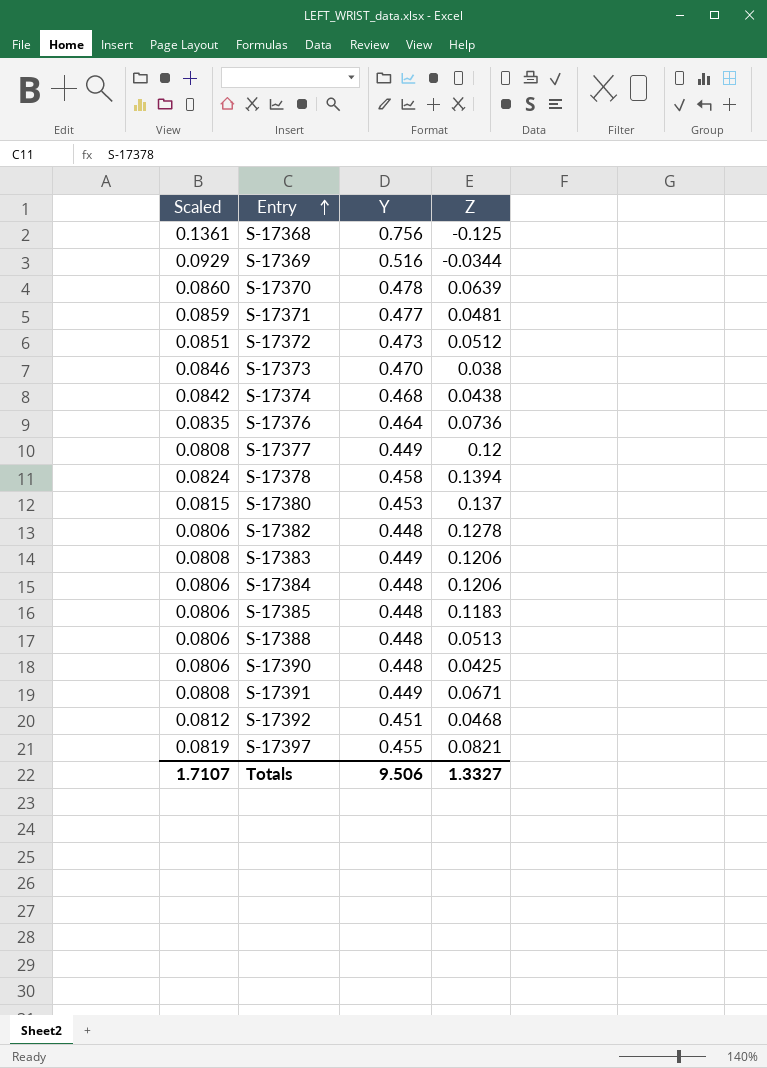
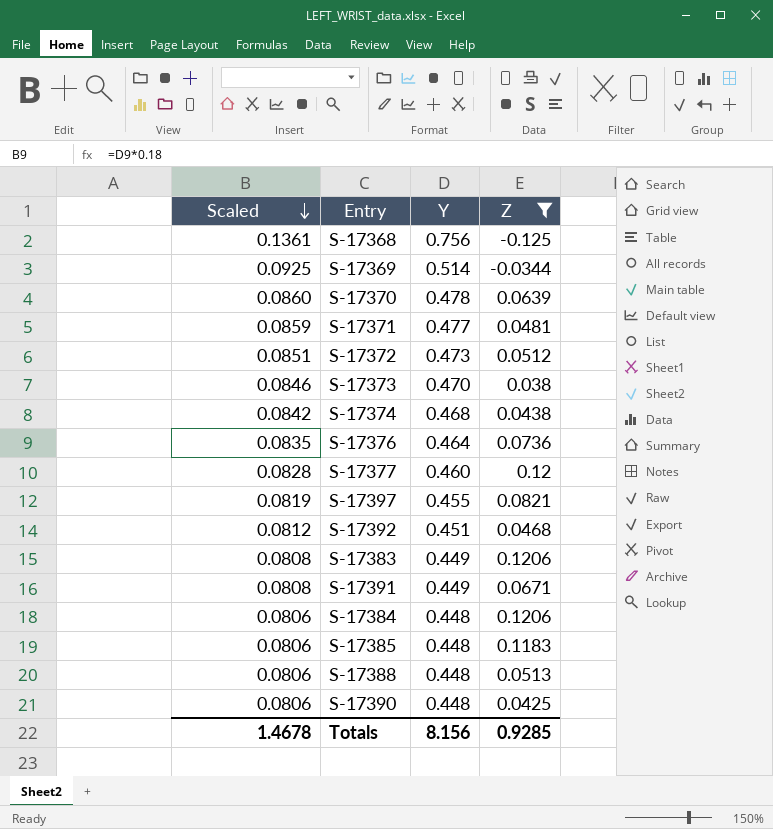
filter: none -> Z <= 0.1206
row order: Entry ascending -> Scaled descending
S-17369 | Scaled: 0.0929 -> 0.0925
S-17369 | Y: 0.516 -> 0.514
S-17377 | Scaled: 0.0808 -> 0.0828
S-17377 | Y: 0.449 -> 0.460
Totals | Scaled: 1.7107 -> 1.4678
Totals | Y: 9.506 -> 8.156
Totals | Z: 1.3327 -> 0.9285

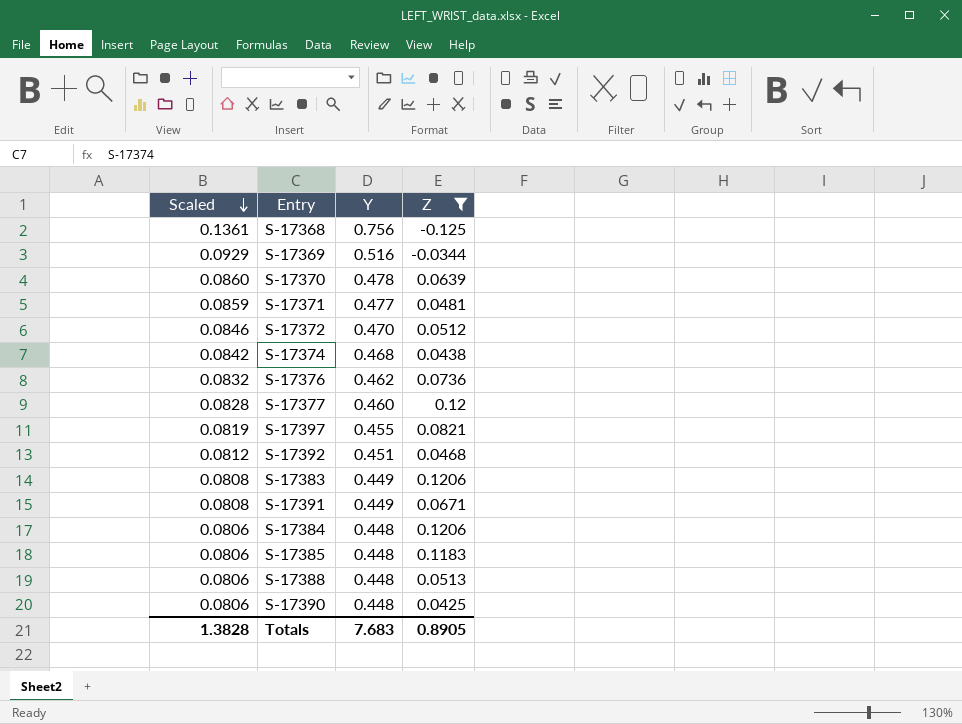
row S-17373: 0.0846 | 0.470 | 0.038 -> none
S-17369 | Scaled: 0.0925 -> 0.0929
S-17369 | Y: 0.514 -> 0.516
S-17372 | Scaled: 0.0851 -> 0.0846
S-17372 | Y: 0.473 -> 0.470
S-17376 | Scaled: 0.0835 -> 0.0832
S-17376 | Y: 0.464 -> 0.462
Totals | Scaled: 1.4678 -> 1.3828
Totals | Y: 8.156 -> 7.683
Totals | Z: 0.9285 -> 0.8905

